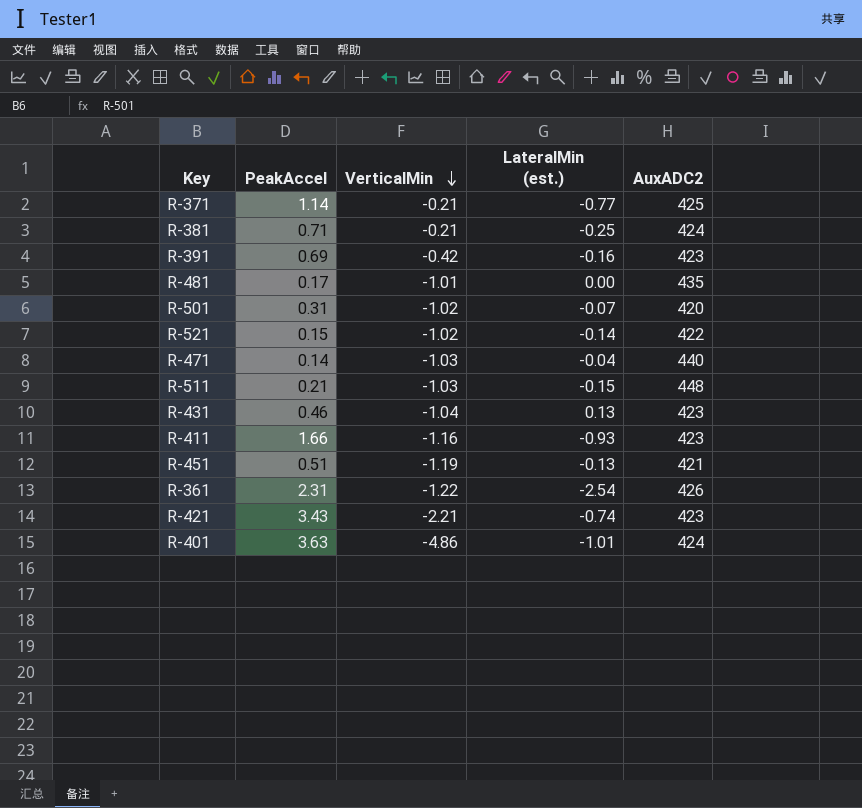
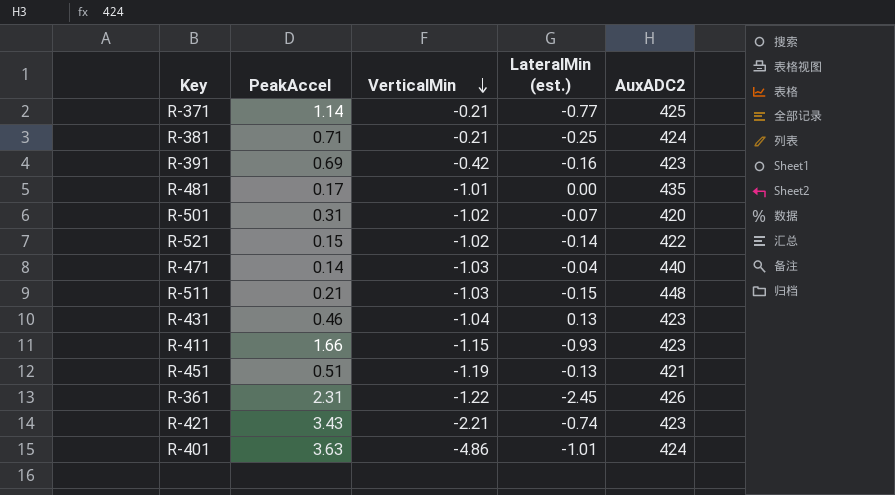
R-411 | VerticalMin: -1.16 -> -1.15
R-361 | LateralMin (est.): -2.54 -> -2.45

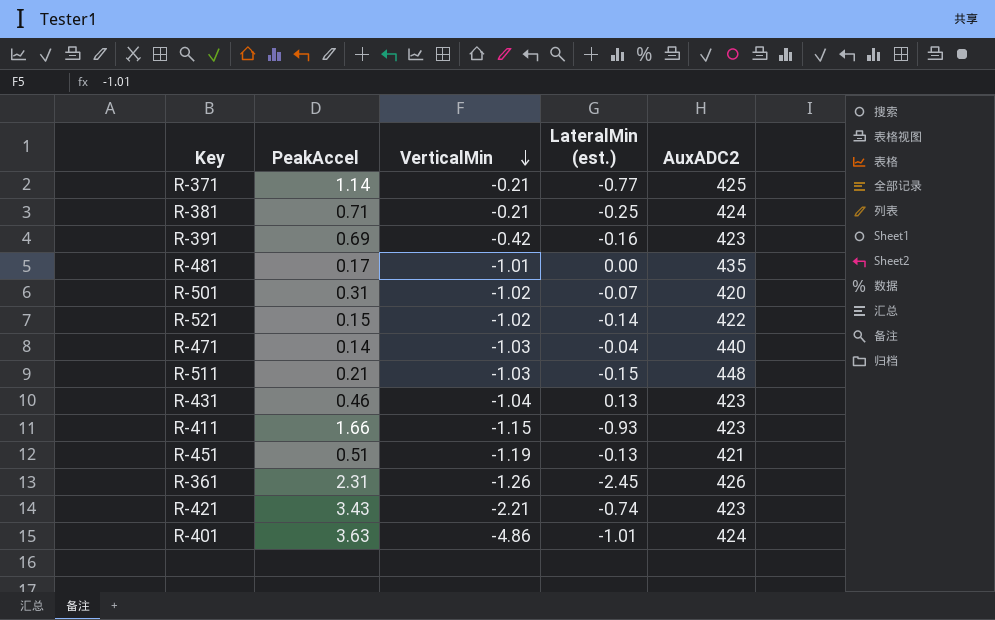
R-361 | VerticalMin: -1.22 -> -1.26

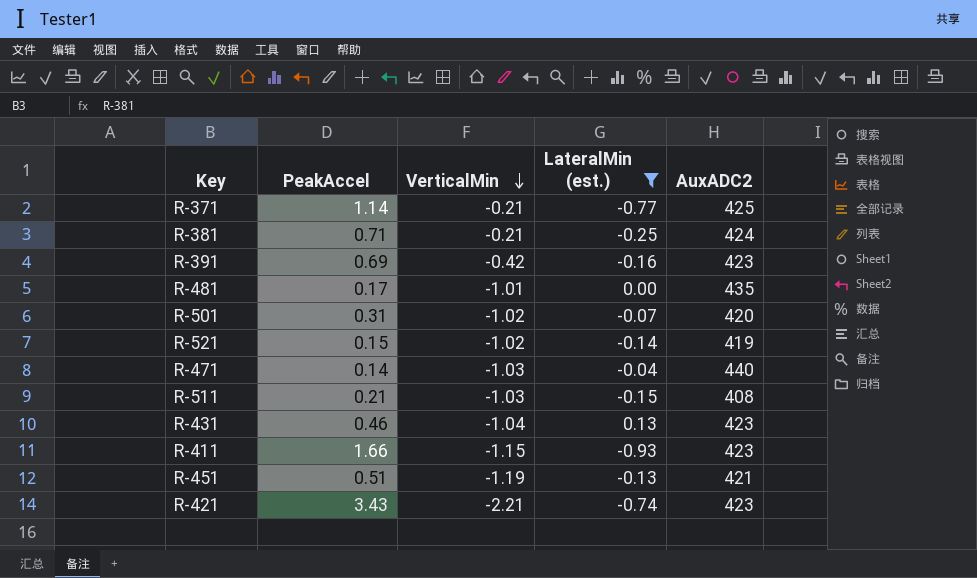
filter: none -> LateralMin (est.) >= -0.93
R-521 | AuxADC2: 422 -> 419
R-511 | AuxADC2: 448 -> 408

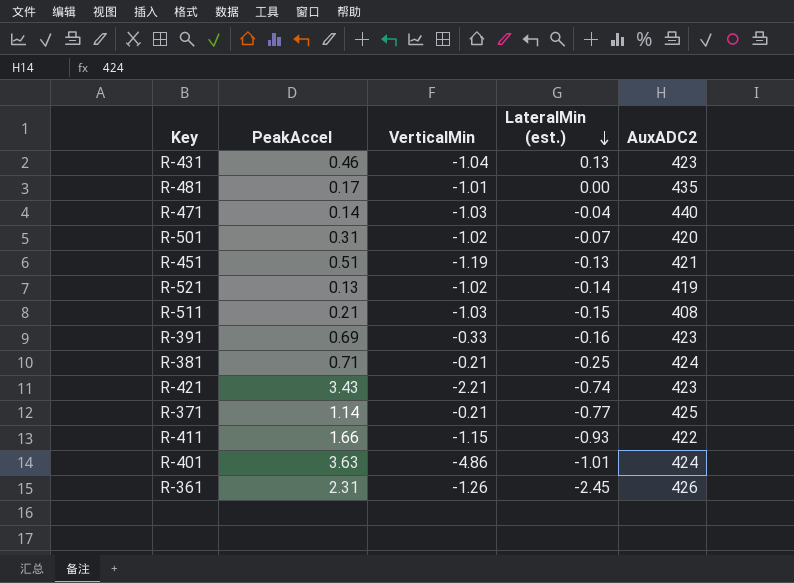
filter: LateralMin (est.) >= -0.93 -> none
row order: VerticalMin descending -> LateralMin (est.) descending
R-521 | PeakAccel: 0.15 -> 0.13
R-391 | VerticalMin: -0.42 -> -0.33
R-411 | AuxADC2: 423 -> 422

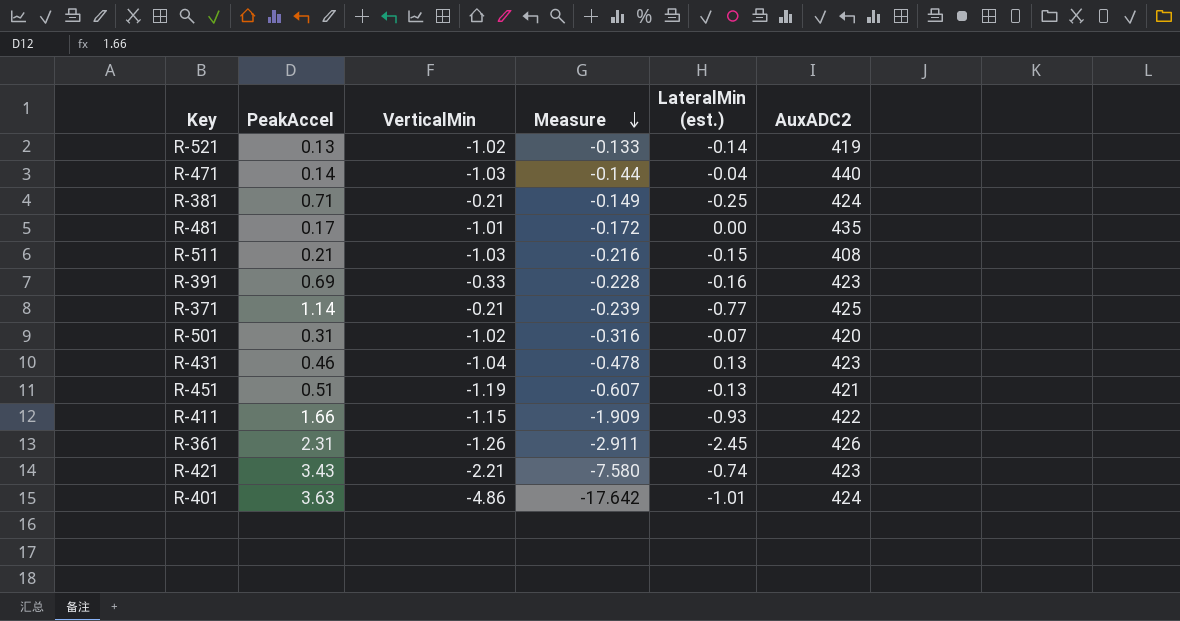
row order: LateralMin (est.) descending -> Measure descending
column Measure | formula: none -> [PeakAccel] * [VerticalMin]

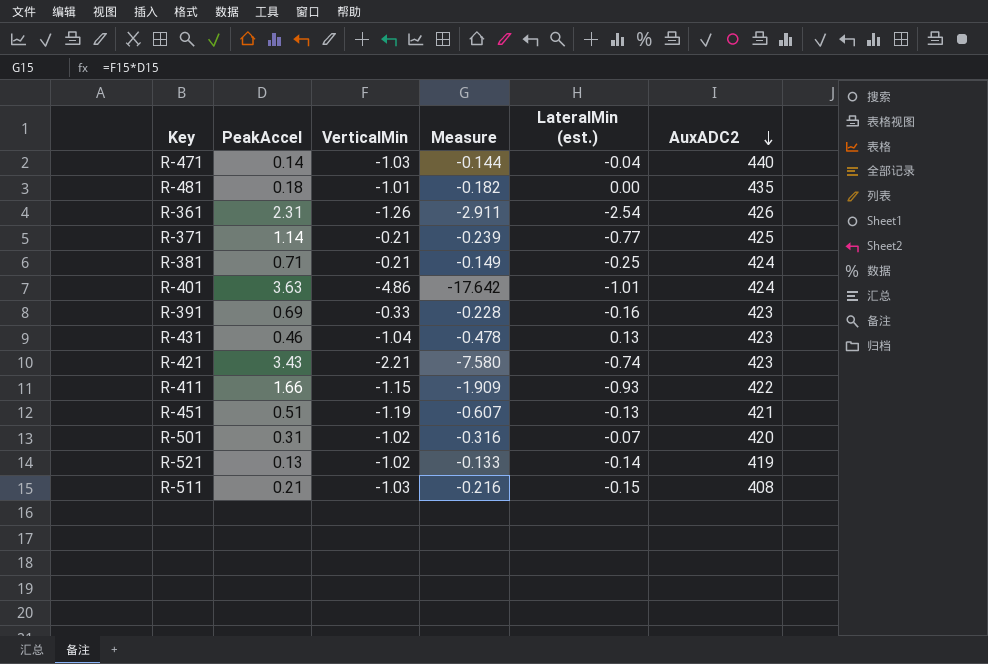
row order: Measure descending -> AuxADC2 descending
R-481 | PeakAccel: 0.17 -> 0.18
R-481 | Measure: -0.172 -> -0.182
R-361 | LateralMin (est.): -2.45 -> -2.54

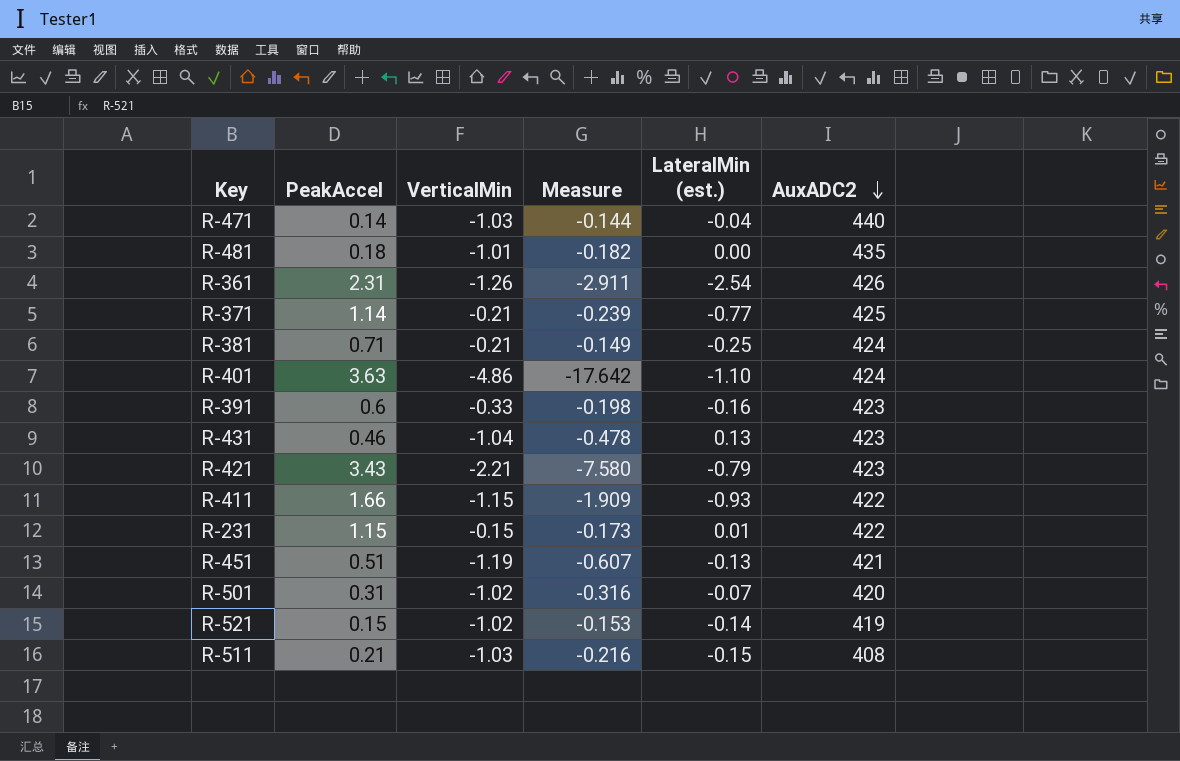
R-401 | LateralMin (est.): -1.01 -> -1.10
R-391 | PeakAccel: 0.69 -> 0.6
R-391 | Measure: -0.228 -> -0.198
R-421 | LateralMin (est.): -0.74 -> -0.79
row R-231: none -> 1.15 | -0.15 | -0.173 | 0.01 | 422
R-521 | PeakAccel: 0.13 -> 0.15
R-521 | Measure: -0.133 -> -0.153

